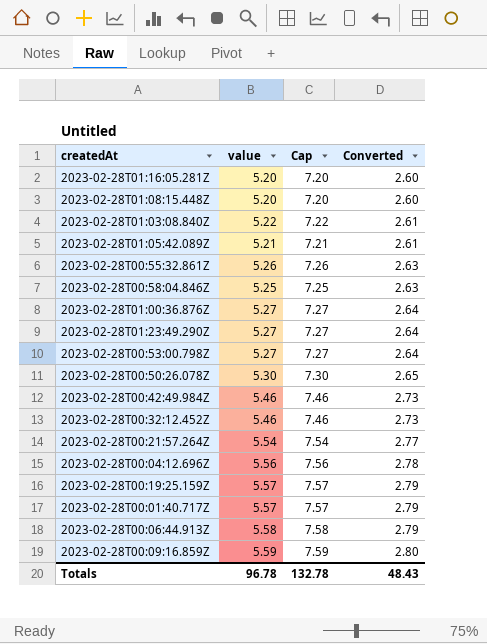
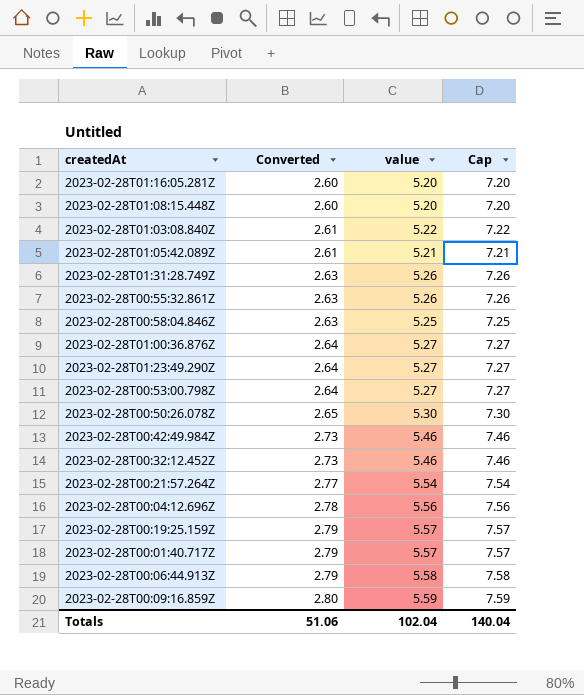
column Converted | position: 4 -> 2
row 2023-02-28T01:31:28.749Z: none -> 2.63 | 5.26 | 7.26
Totals | Converted: 48.43 -> 51.06
Totals | value: 96.78 -> 102.04
Totals | Cap: 132.78 -> 140.04

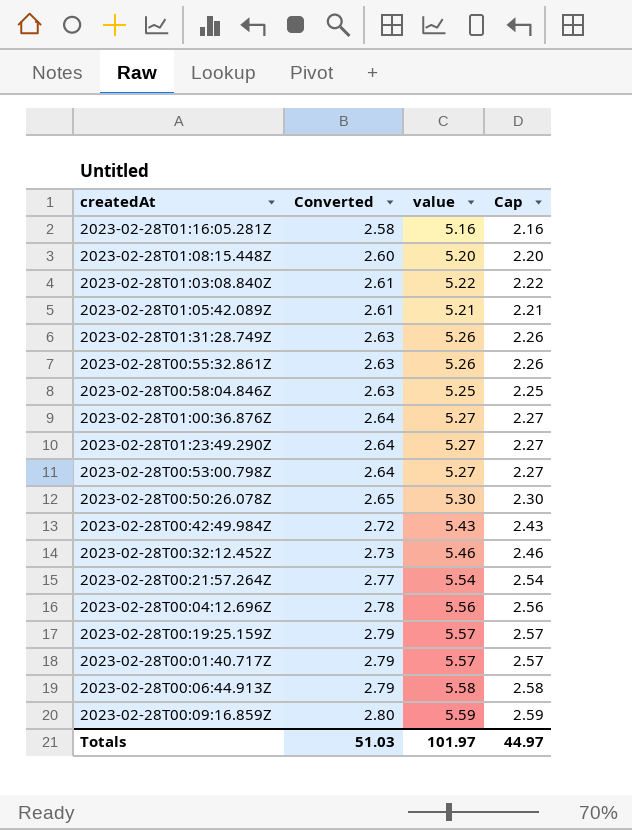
column Cap | formula: [value] + 2 -> [value] - 3
2023-02-28T01:16:05.281Z | Converted: 2.60 -> 2.58
2023-02-28T01:16:05.281Z | value: 5.20 -> 5.16
2023-02-28T00:42:49.984Z | Converted: 2.73 -> 2.72
2023-02-28T00:42:49.984Z | value: 5.46 -> 5.43
Totals | Converted: 51.06 -> 51.03
Totals | value: 102.04 -> 101.97
Totals | Cap: 140.04 -> 44.97

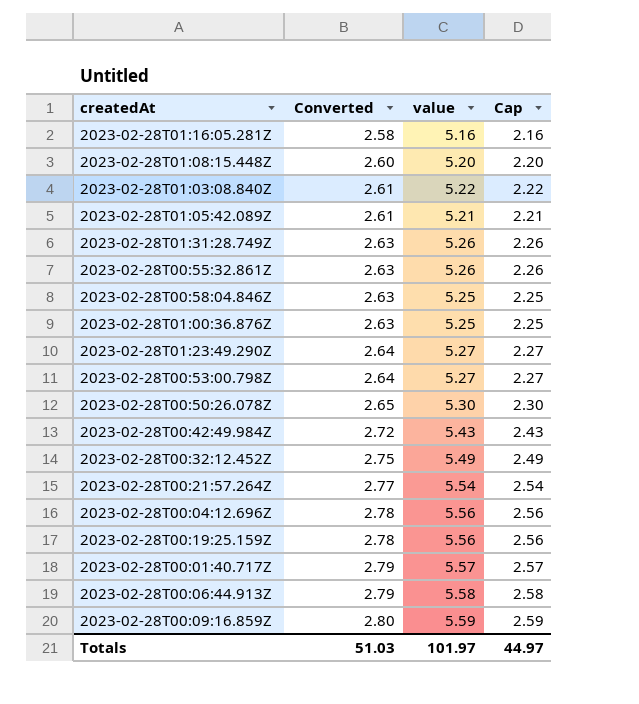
2023-02-28T01:00:36.876Z | Converted: 2.64 -> 2.63
2023-02-28T01:00:36.876Z | value: 5.27 -> 5.25
2023-02-28T01:00:36.876Z | Cap: 2.27 -> 2.25
2023-02-28T00:32:12.452Z | Converted: 2.73 -> 2.75
2023-02-28T00:32:12.452Z | value: 5.46 -> 5.49
2023-02-28T00:32:12.452Z | Cap: 2.46 -> 2.49
2023-02-28T00:19:25.159Z | Converted: 2.79 -> 2.78
2023-02-28T00:19:25.159Z | value: 5.57 -> 5.56
2023-02-28T00:19:25.159Z | Cap: 2.57 -> 2.56

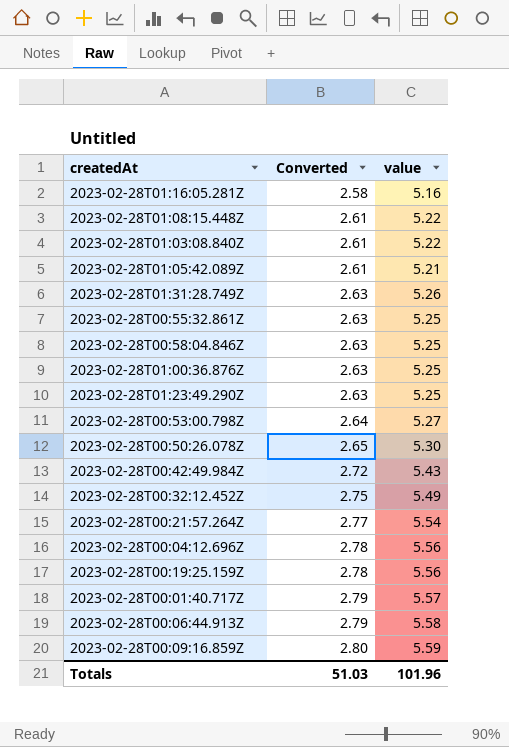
column Cap | formula: [value] - 3 -> none
2023-02-28T01:08:15.448Z | Converted: 2.60 -> 2.61
2023-02-28T01:08:15.448Z | value: 5.20 -> 5.22
2023-02-28T00:55:32.861Z | value: 5.26 -> 5.25
2023-02-28T01:23:49.290Z | Converted: 2.64 -> 2.63
2023-02-28T01:23:49.290Z | value: 5.27 -> 5.25
Totals | value: 101.97 -> 101.96

